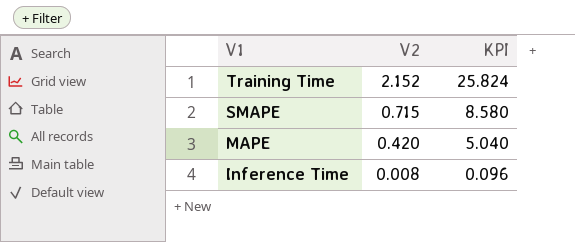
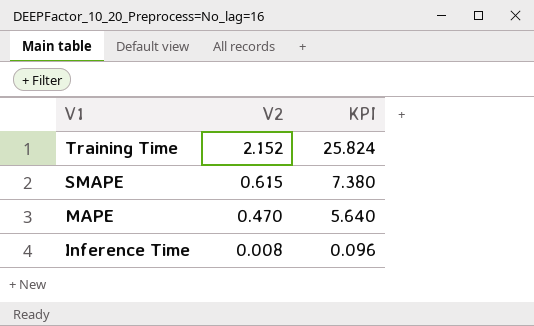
SMAPE | V2: 0.715 -> 0.615
SMAPE | KPI: 8.580 -> 7.380
MAPE | V2: 0.420 -> 0.470
MAPE | KPI: 5.040 -> 5.640

